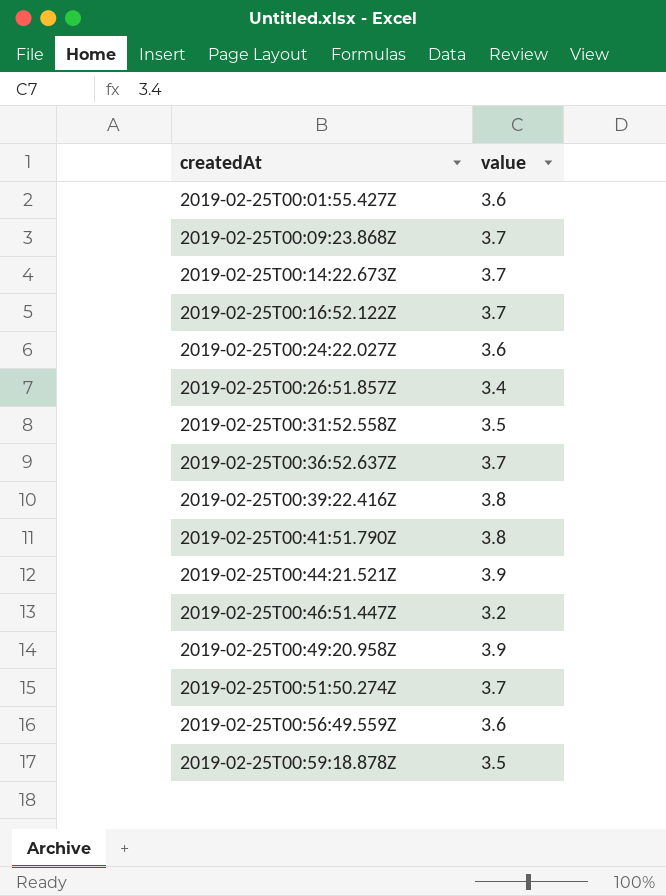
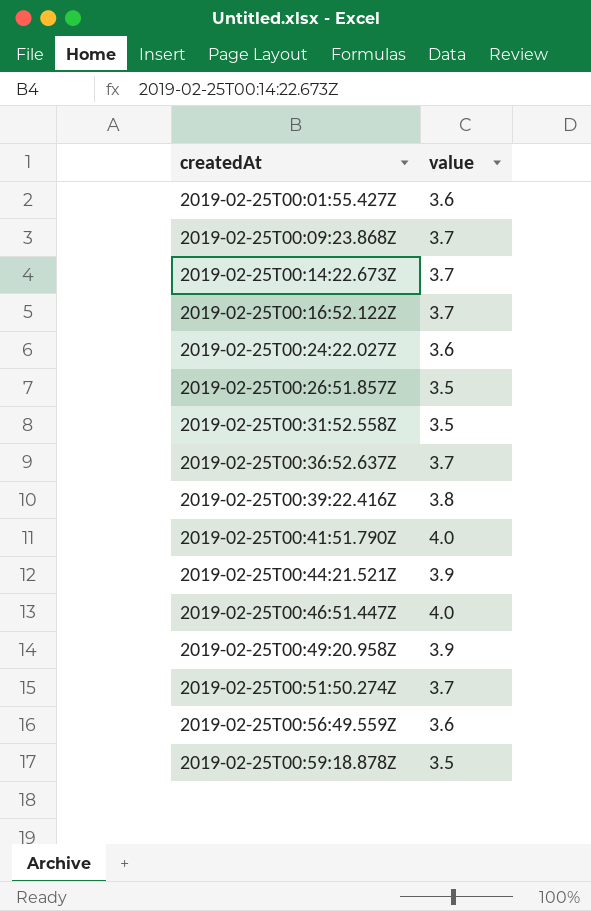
2019-02-25T00:26:51.857Z | value: 3.4 -> 3.5
2019-02-25T00:41:51.790Z | value: 3.8 -> 4.0
2019-02-25T00:46:51.447Z | value: 3.2 -> 4.0

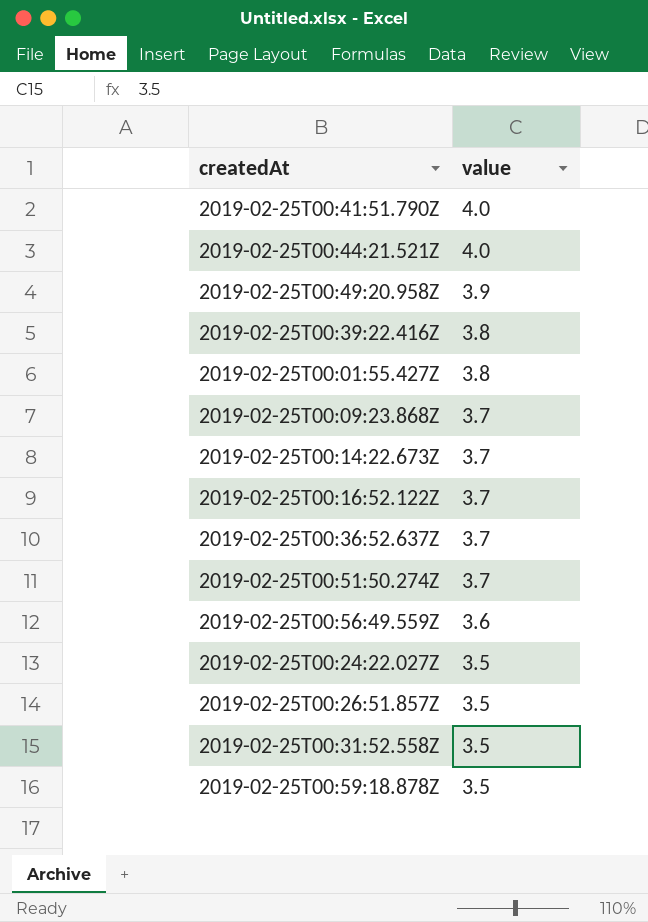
row order: createdAt ascending -> value descending
row 2019-02-25T00:46:51.447Z: 4.0 -> none
2019-02-25T00:44:21.521Z | value: 3.9 -> 4.0
2019-02-25T00:01:55.427Z | value: 3.6 -> 3.8
2019-02-25T00:24:22.027Z | value: 3.6 -> 3.5

